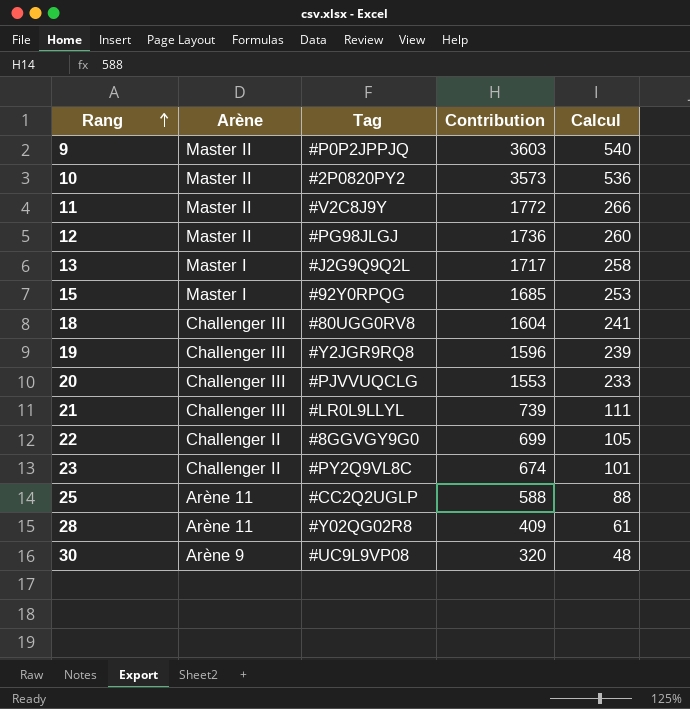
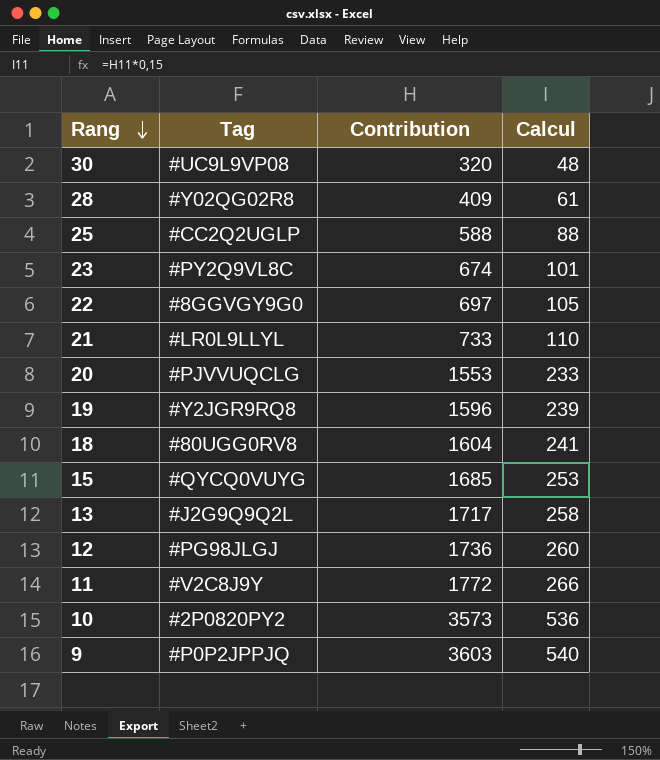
row order: Rang ascending -> Rang descending
column Arène | position: 2 -> none
22 | Contribution: 699 -> 697
21 | Contribution: 739 -> 733
21 | Calcul: 111 -> 110
15 | Tag: #92Y0RPQG -> #QYCQ0VUYG

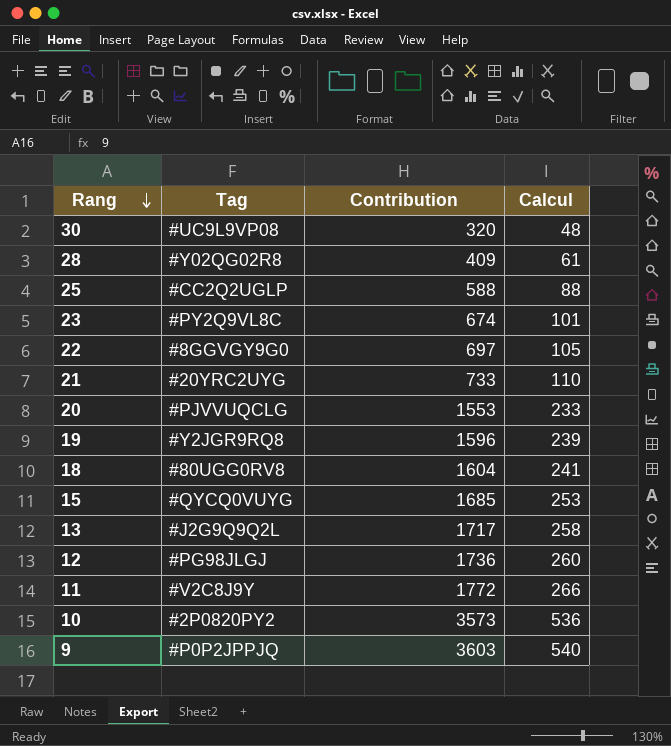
21 | Tag: #LR0L9LLYL -> #20YRC2UYG

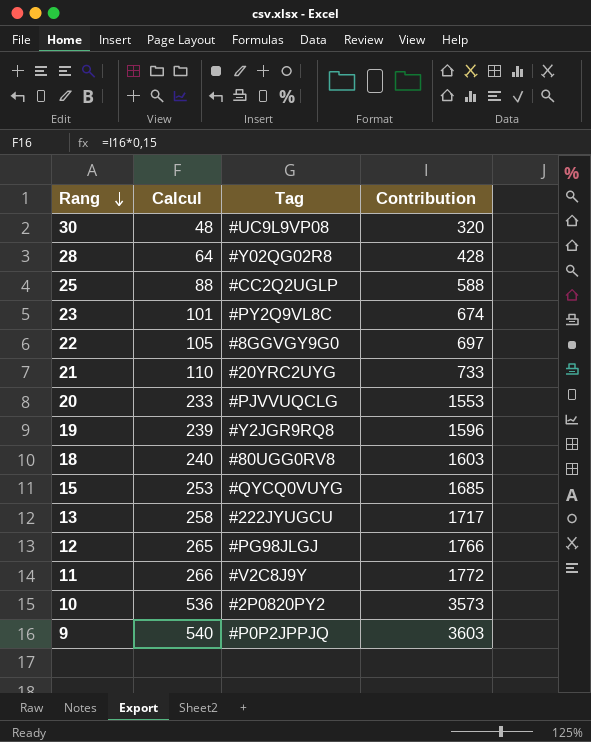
column Calcul | position: 4 -> 2
28 | Calcul: 61 -> 64
28 | Contribution: 409 -> 428
18 | Calcul: 241 -> 240
18 | Contribution: 1604 -> 1603
13 | Tag: #J2G9Q9Q2L -> #222JYUGCU
12 | Calcul: 260 -> 265
12 | Contribution: 1736 -> 1766

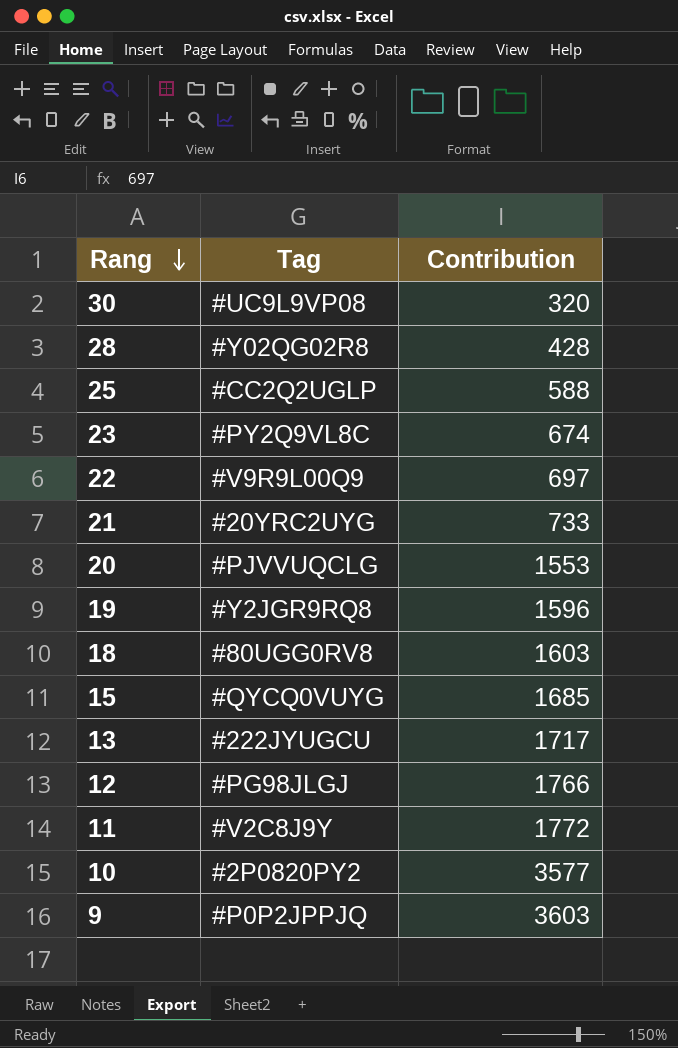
column Calcul | formula: [Contribution] * 0,15 -> none
22 | Tag: #8GGVGY9G0 -> #V9R9L00Q9
10 | Contribution: 3573 -> 3577

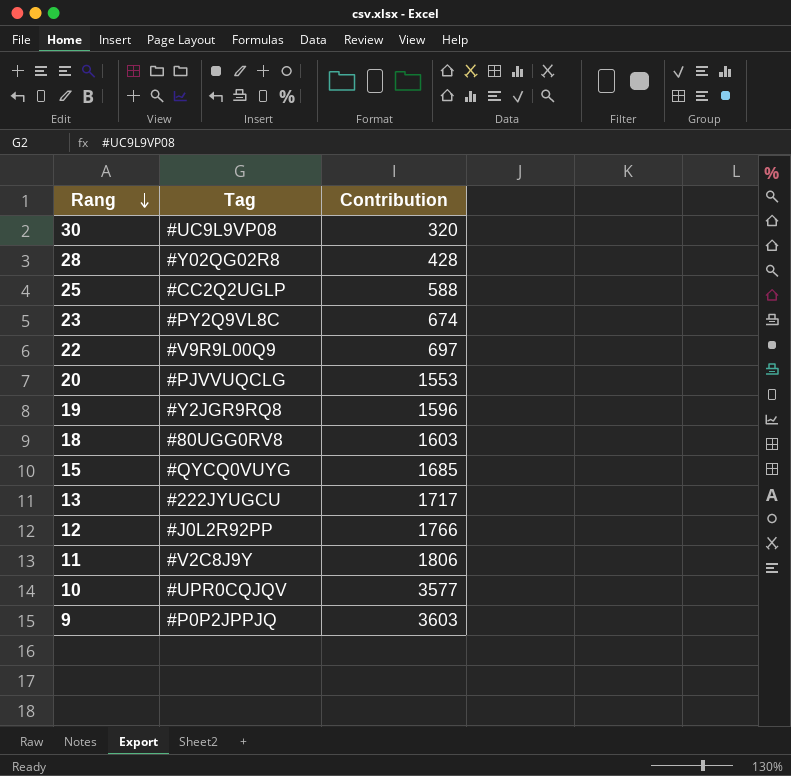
row 21: #20YRC2UYG | 733 -> none
12 | Tag: #PG98JLGJ -> #J0L2R92PP
11 | Contribution: 1772 -> 1806
10 | Tag: #2P0820PY2 -> #UPR0CQJQV

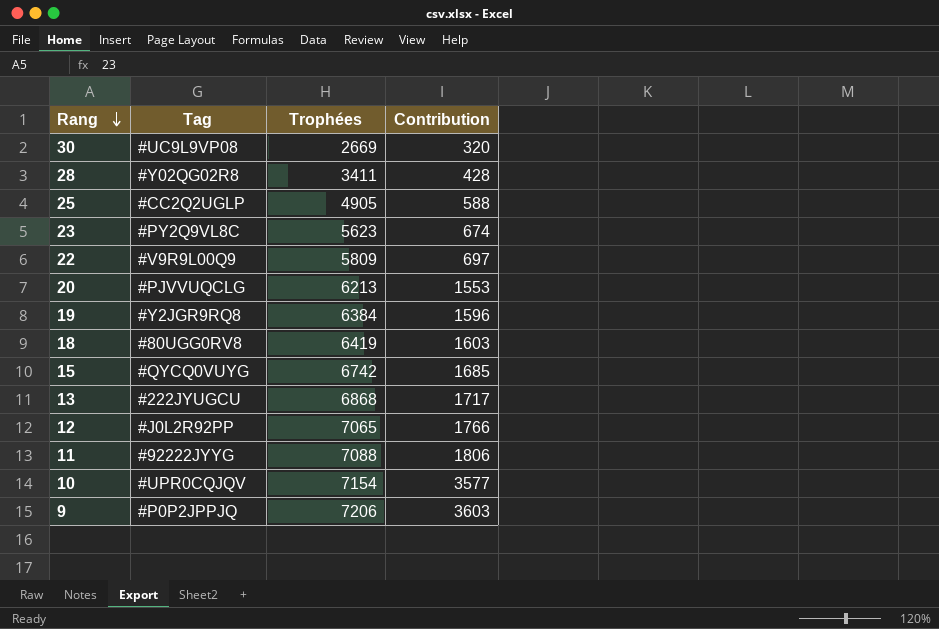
column Trophées | position: none -> 3
11 | Tag: #V2C8J9Y -> #92222JYYG

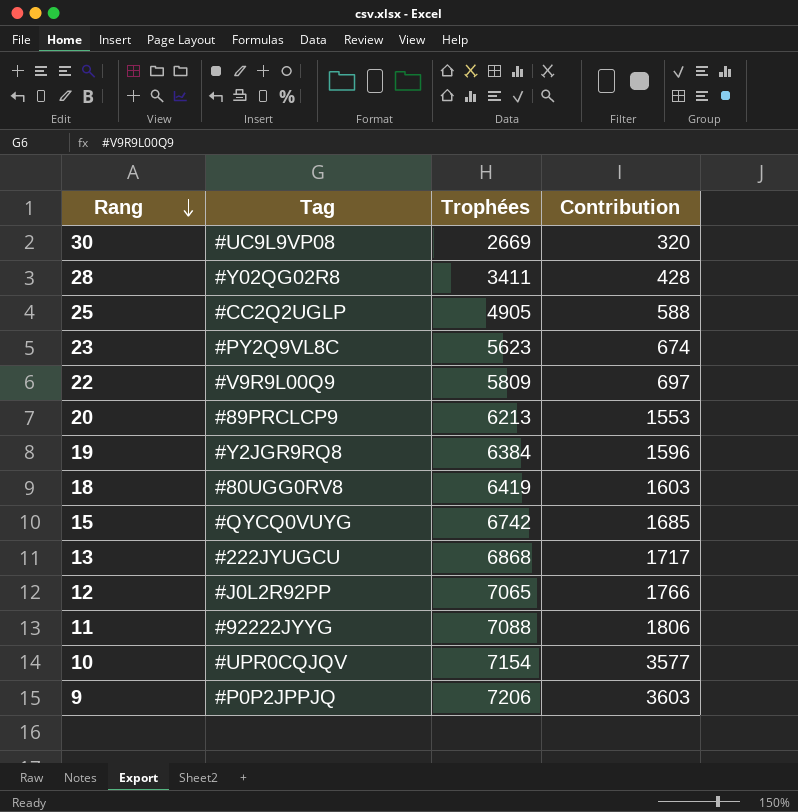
20 | Tag: #PJVVUQCLG -> #89PRCLCP9

